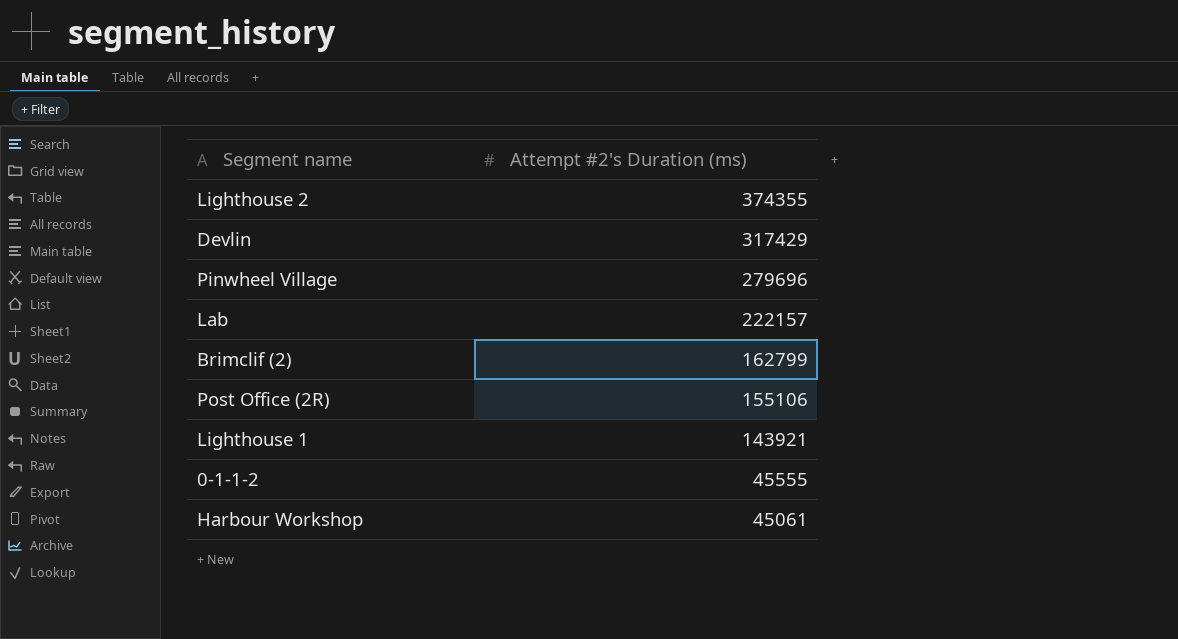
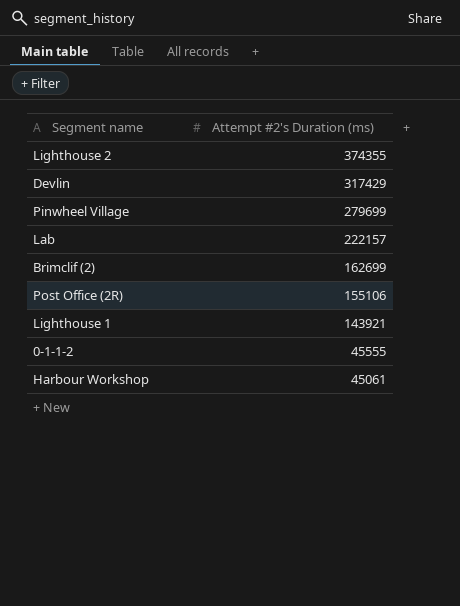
Pinwheel Village | Attempt #2's Duration (ms): 279696 -> 279699
Brimclif (2) | Attempt #2's Duration (ms): 162799 -> 162699

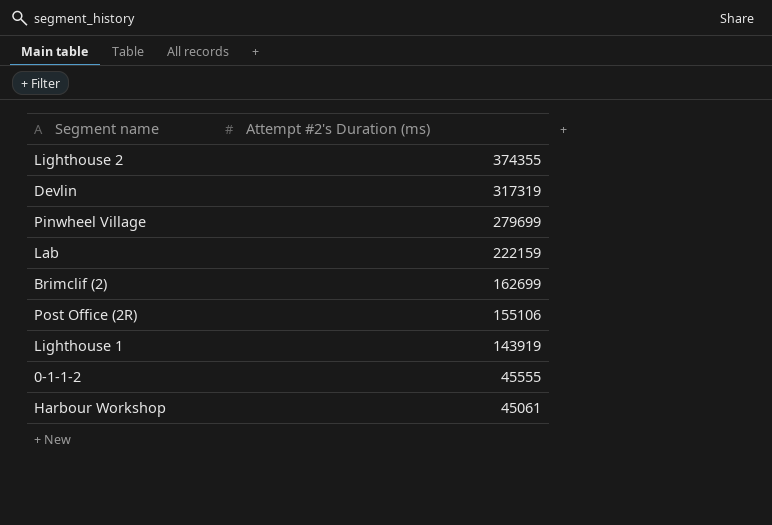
Devlin | Attempt #2's Duration (ms): 317429 -> 317319
Lab | Attempt #2's Duration (ms): 222157 -> 222159
Lighthouse 1 | Attempt #2's Duration (ms): 143921 -> 143919

